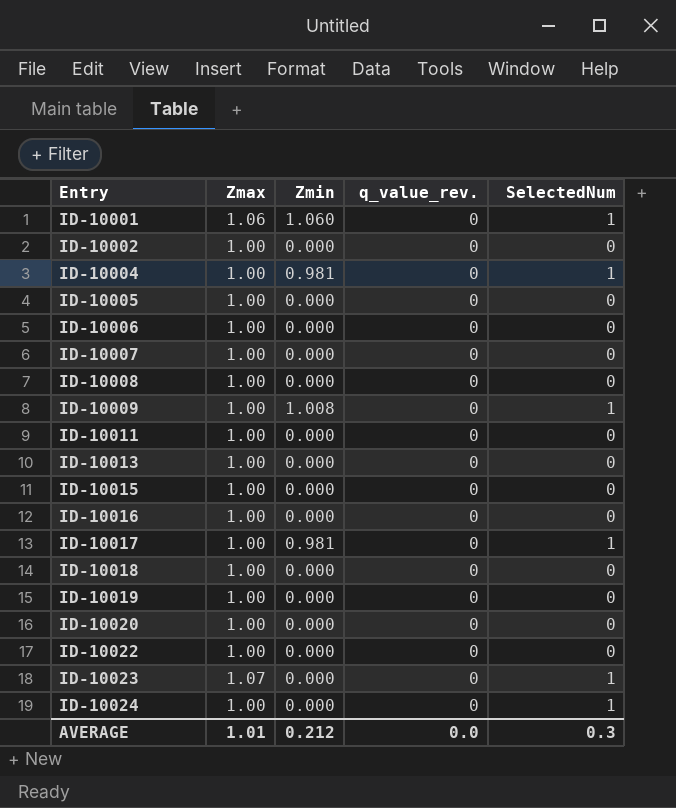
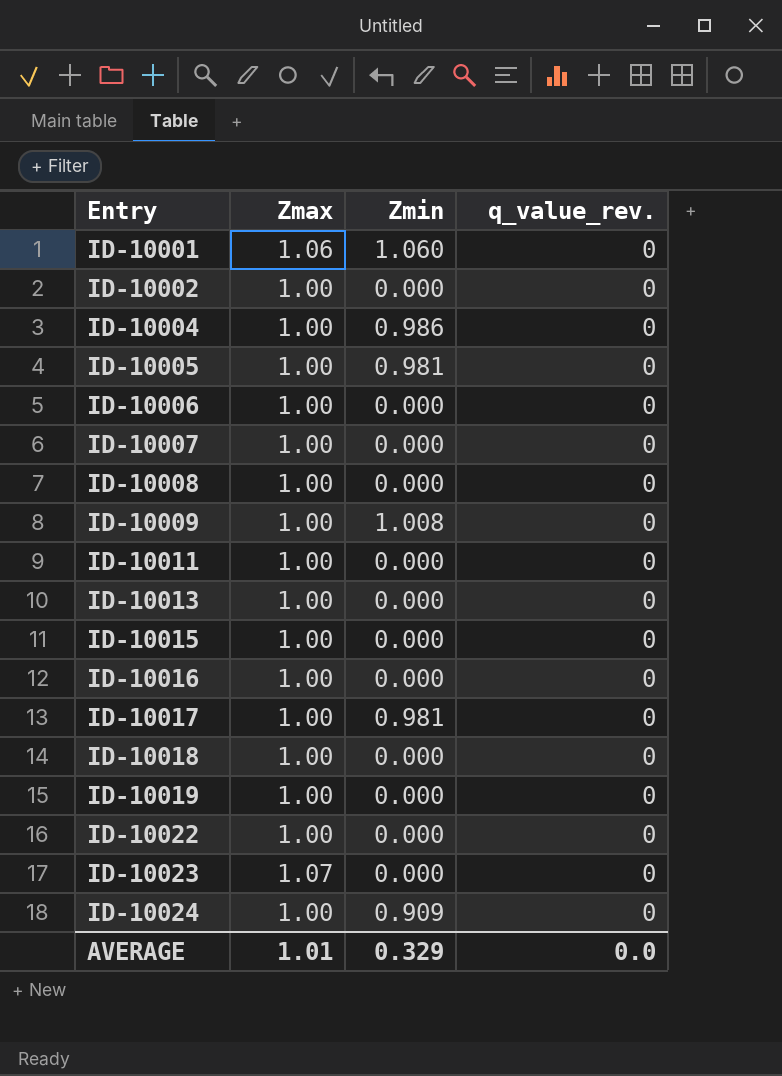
column SelectedNum | position: 5 -> none
row ID-10020: 1.00 | 0.000 | 0 | 0 -> none
ID-10004 | Zmin: 0.981 -> 0.986
ID-10005 | Zmin: 0.000 -> 0.981
ID-10024 | Zmin: 0.000 -> 0.909
AVERAGE | Zmin: 0.212 -> 0.329

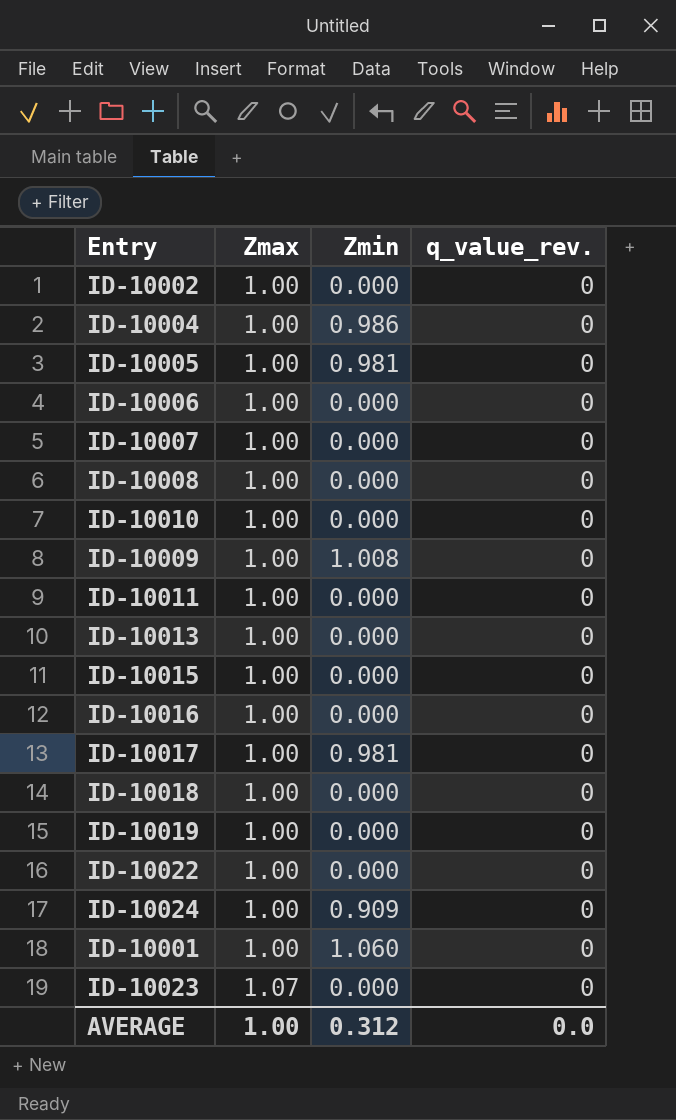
row order: Entry ascending -> Zmax ascending
row ID-10010: none -> 1.00 | 0.000 | 0
ID-10001 | Zmax: 1.06 -> 1.00
AVERAGE | Zmax: 1.01 -> 1.00
AVERAGE | Zmin: 0.329 -> 0.312

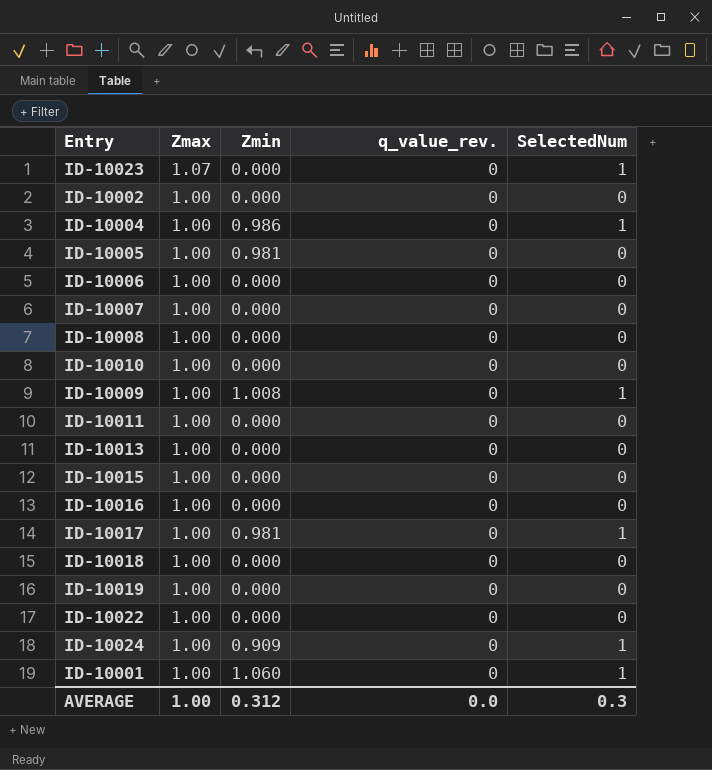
row order: Zmax ascending -> Zmax descending
column SelectedNum | position: none -> 5

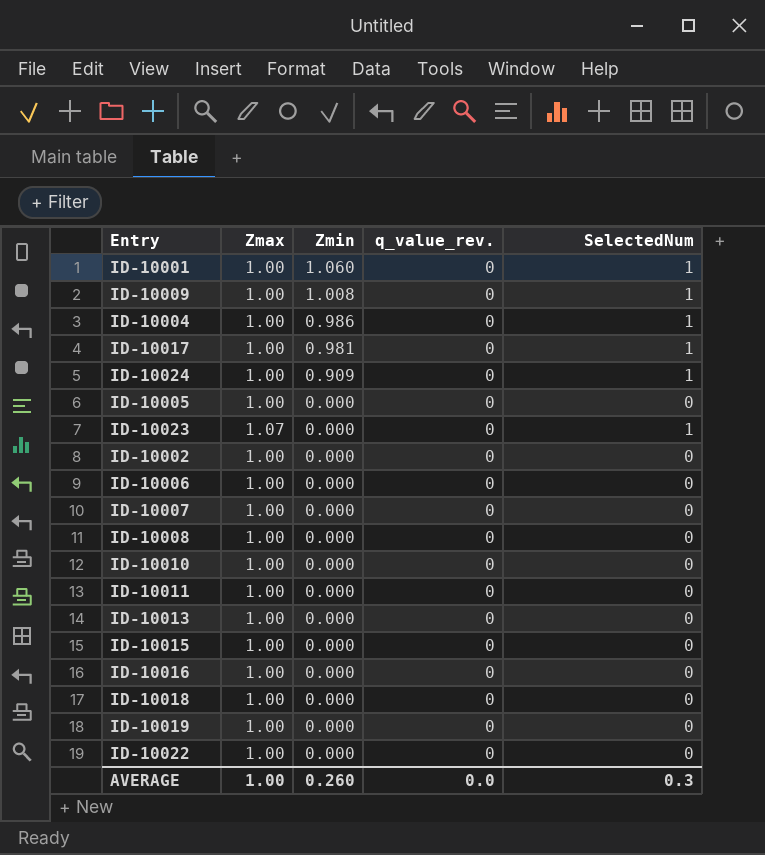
row order: Zmax descending -> Zmin descending
ID-10005 | Zmin: 0.981 -> 0.000
AVERAGE | Zmin: 0.312 -> 0.260

